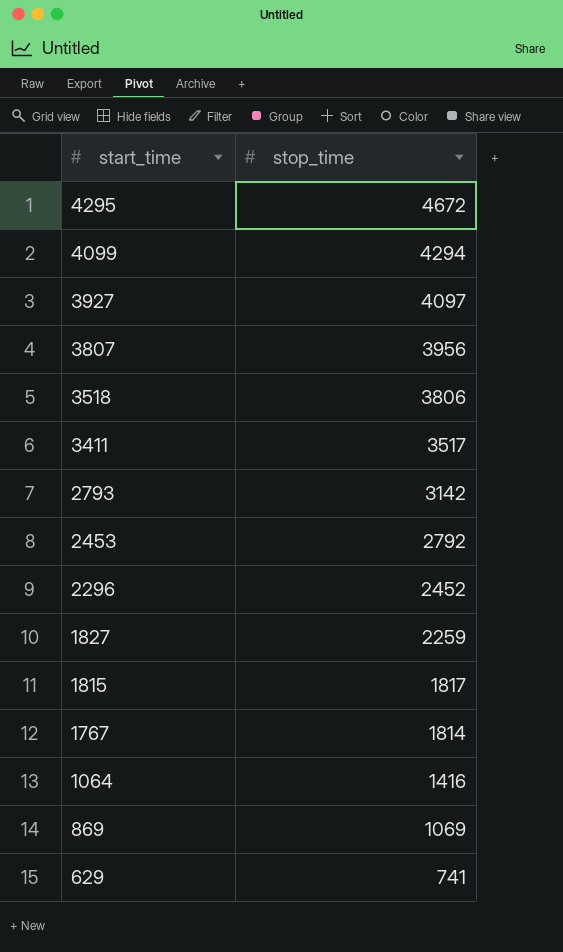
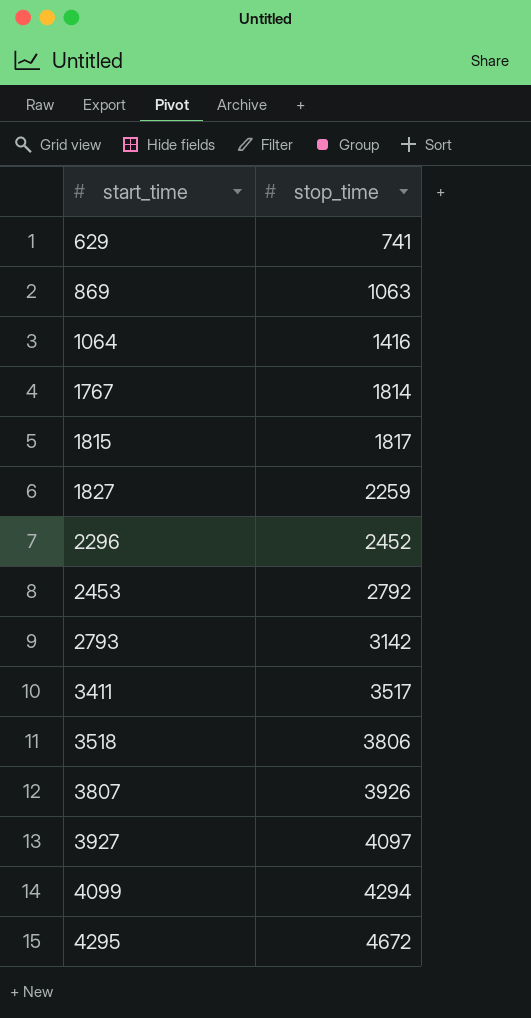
row order: start_time descending -> start_time ascending
869 | stop_time: 1069 -> 1063
3807 | stop_time: 3956 -> 3926

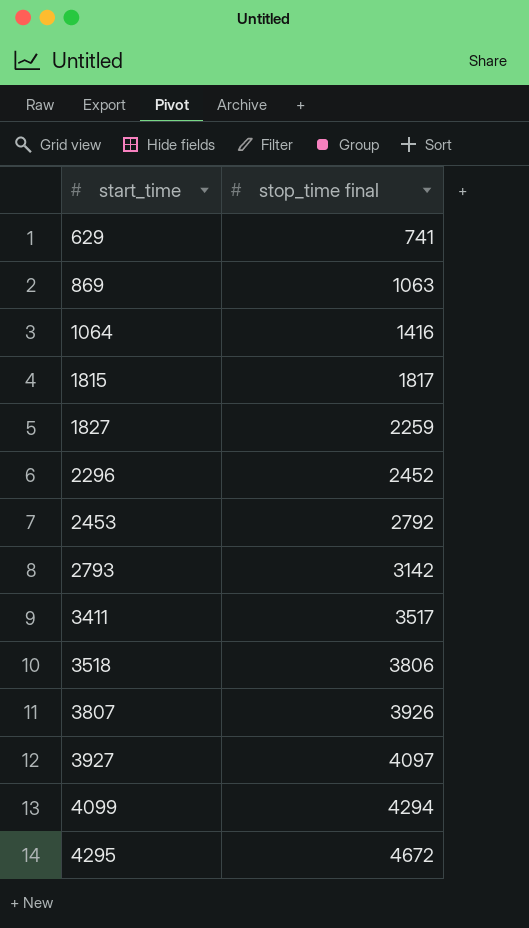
column name: stop_time -> stop_time final
row 1767: 1814 -> none

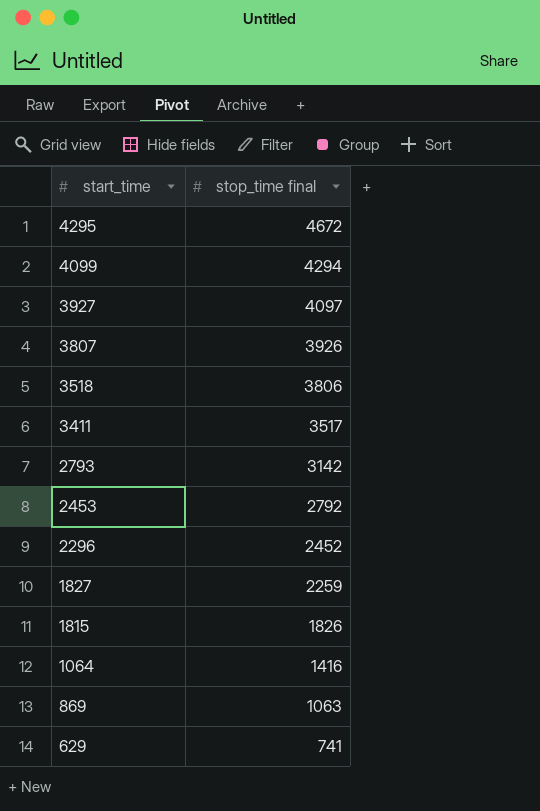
row order: start_time ascending -> start_time descending
1815 | stop_time final: 1817 -> 1826

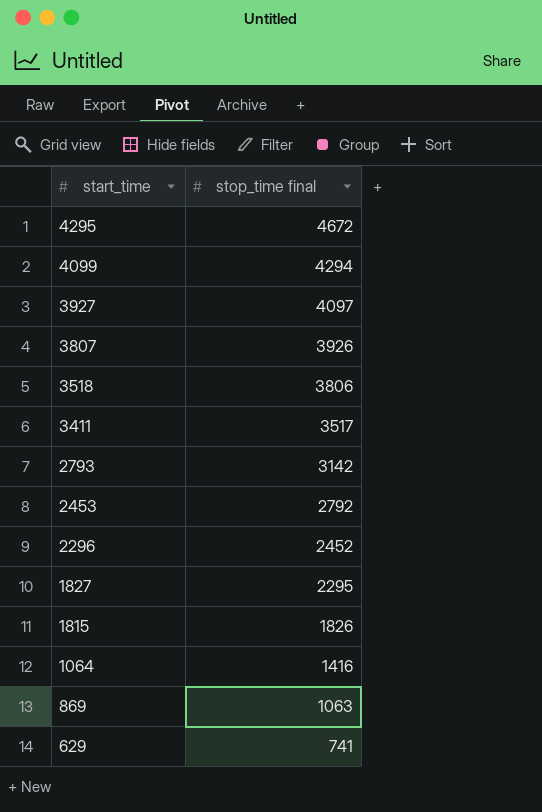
1827 | stop_time final: 2259 -> 2295

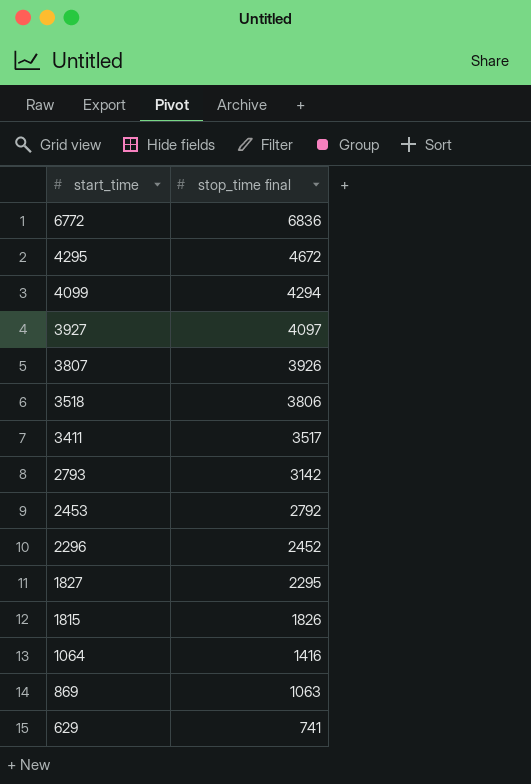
row 6772: none -> 6836

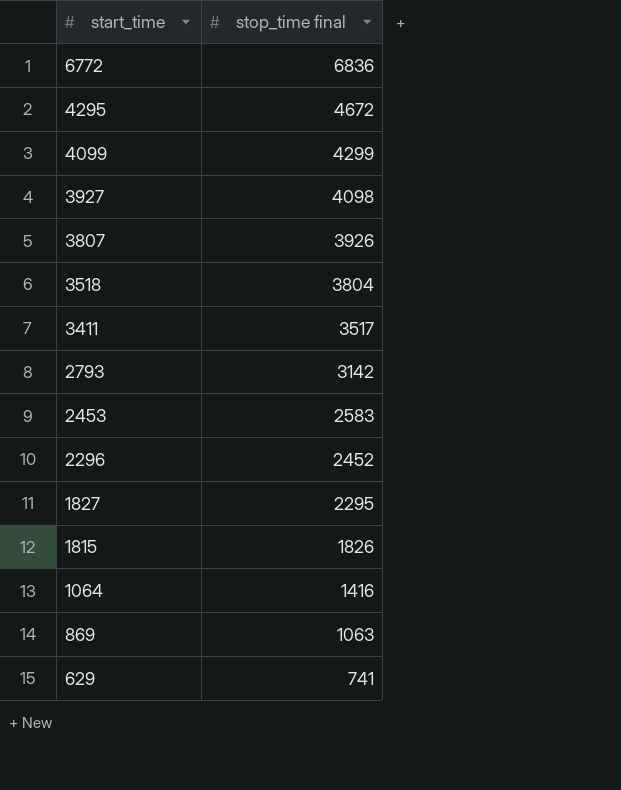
4099 | stop_time final: 4294 -> 4299
3927 | stop_time final: 4097 -> 4098
3518 | stop_time final: 3806 -> 3804
2453 | stop_time final: 2792 -> 2583

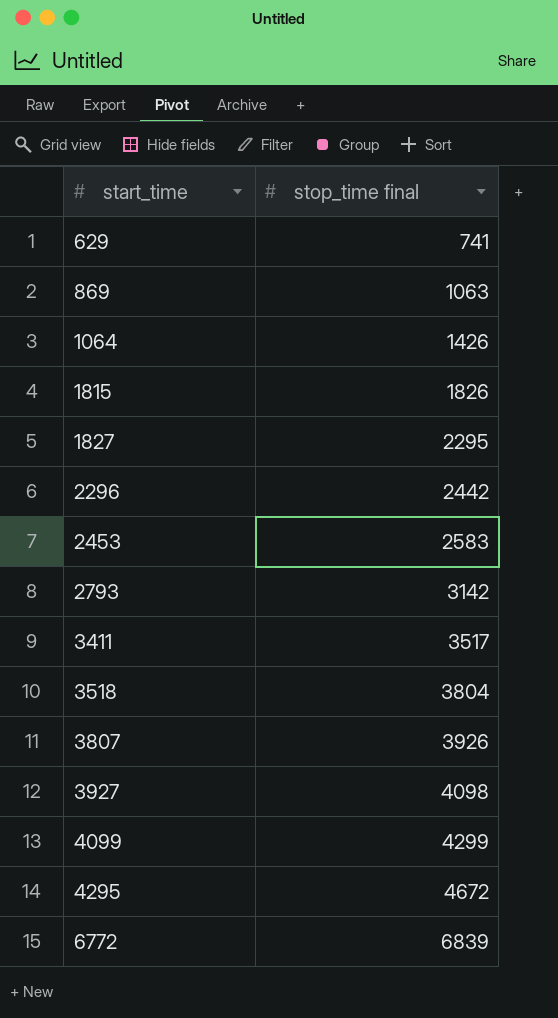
row order: start_time descending -> start_time ascending
1064 | stop_time final: 1416 -> 1426
2296 | stop_time final: 2452 -> 2442
6772 | stop_time final: 6836 -> 6839

